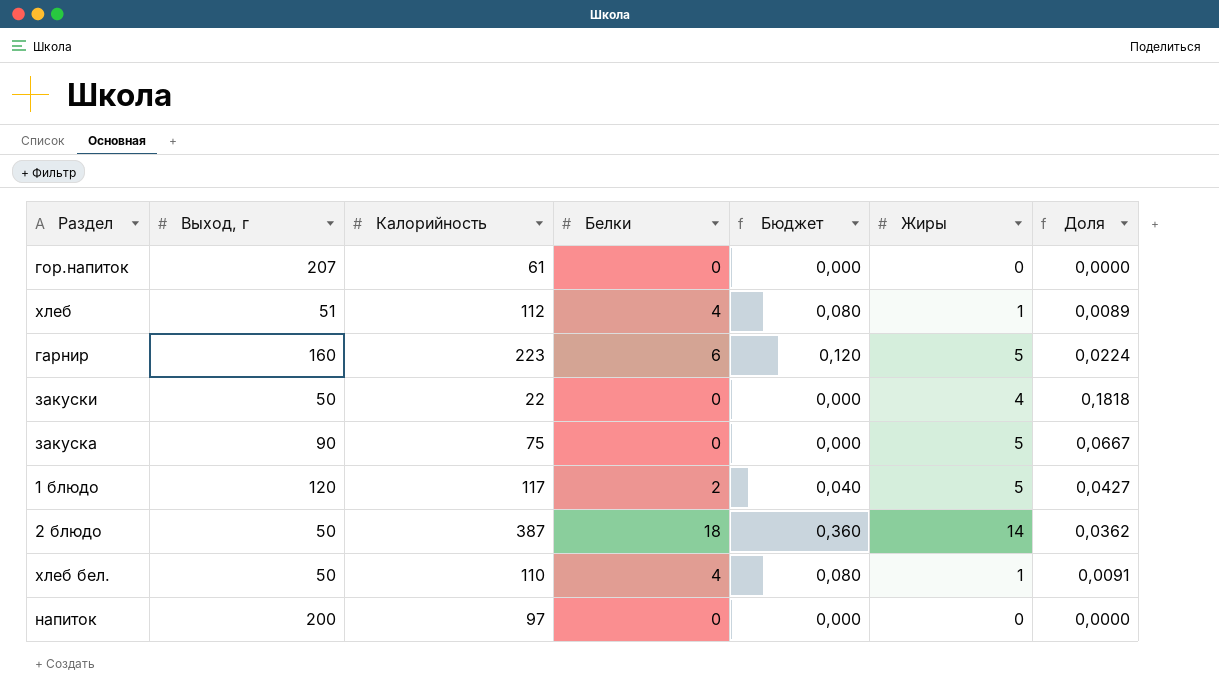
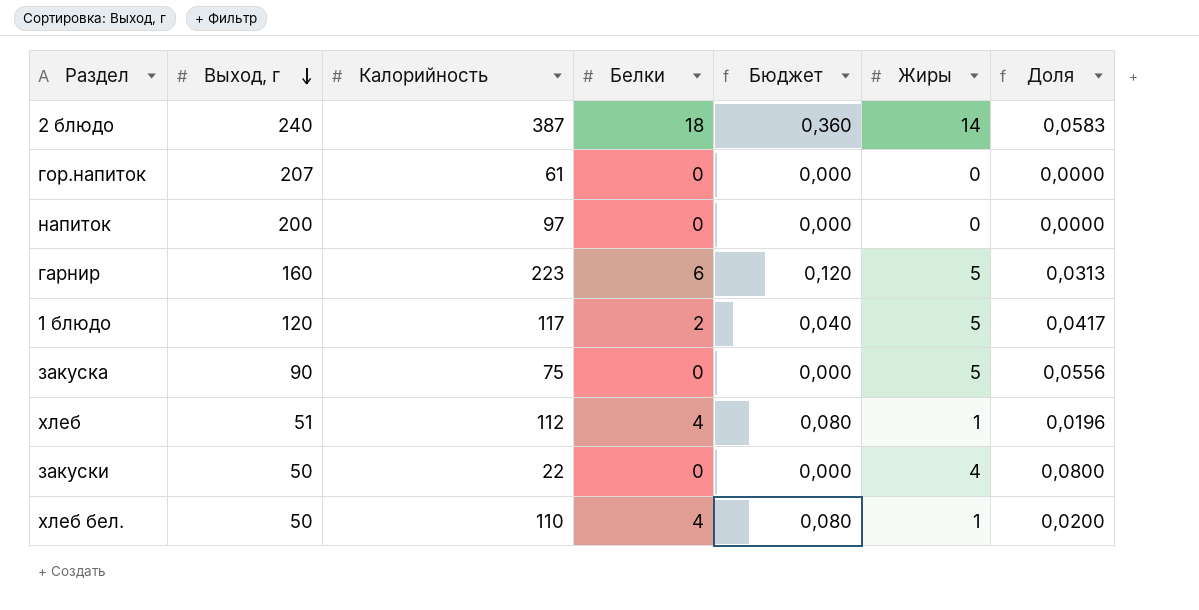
row order: none -> Выход, г descending
column Доля | formula: [Жиры] / [Калорийность] -> [Жиры] / [Выход, г]
2 блюдо | Выход, г: 50 -> 240

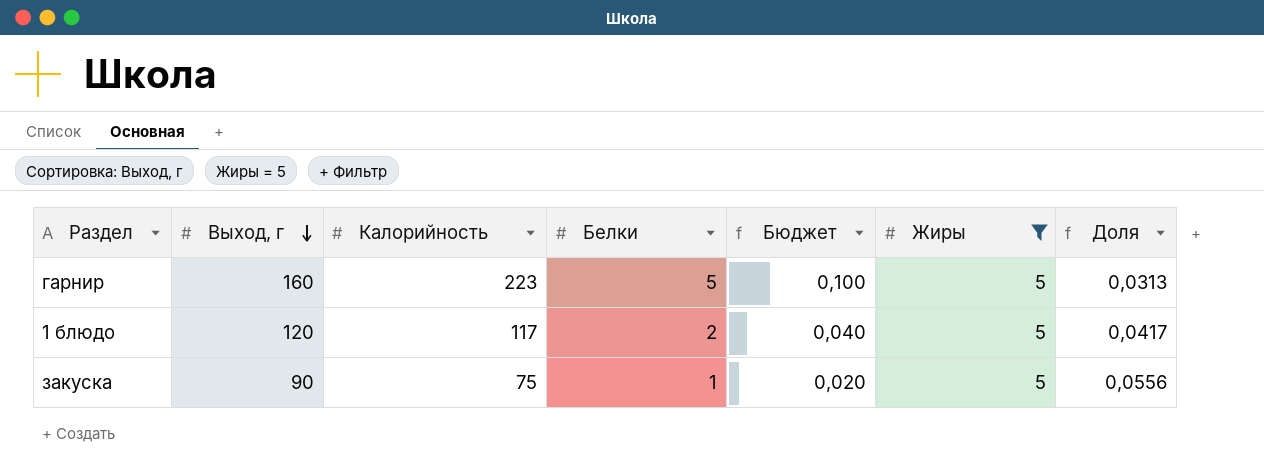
filter: none -> Жиры = 5
гарнир | Белки: 6 -> 5
гарнир | Бюджет: 0,120 -> 0,100
закуска | Белки: 0 -> 1
закуска | Бюджет: 0,000 -> 0,020

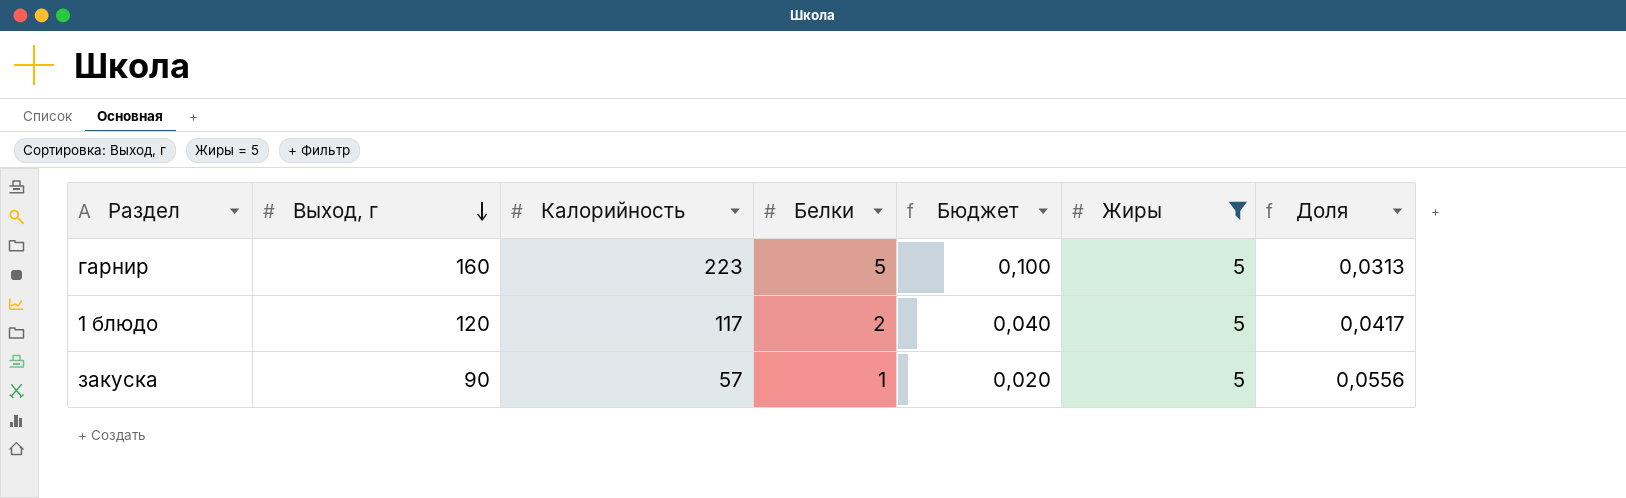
закуска | Калорийность: 75 -> 57

